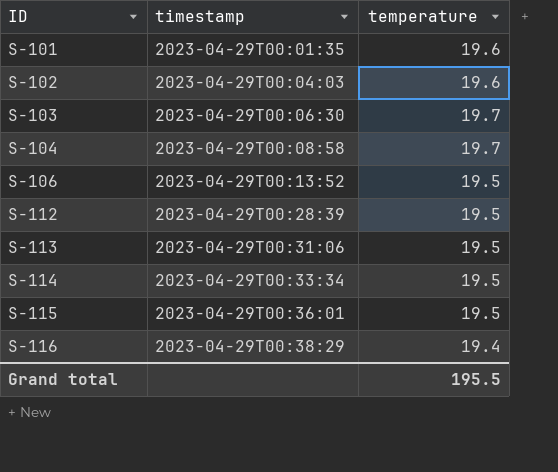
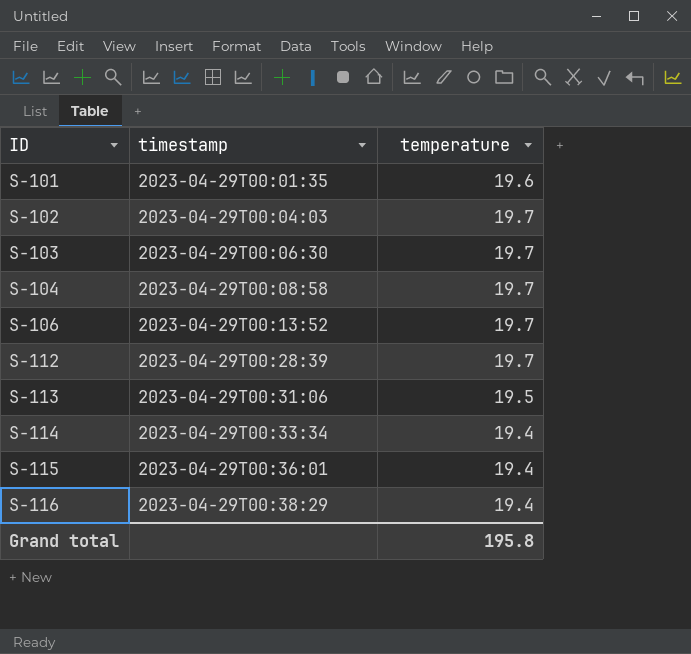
S-102 | temperature: 19.6 -> 19.7
S-106 | temperature: 19.5 -> 19.7
S-112 | temperature: 19.5 -> 19.7
S-114 | temperature: 19.5 -> 19.4
S-115 | temperature: 19.5 -> 19.4
Grand total | temperature: 195.5 -> 195.8

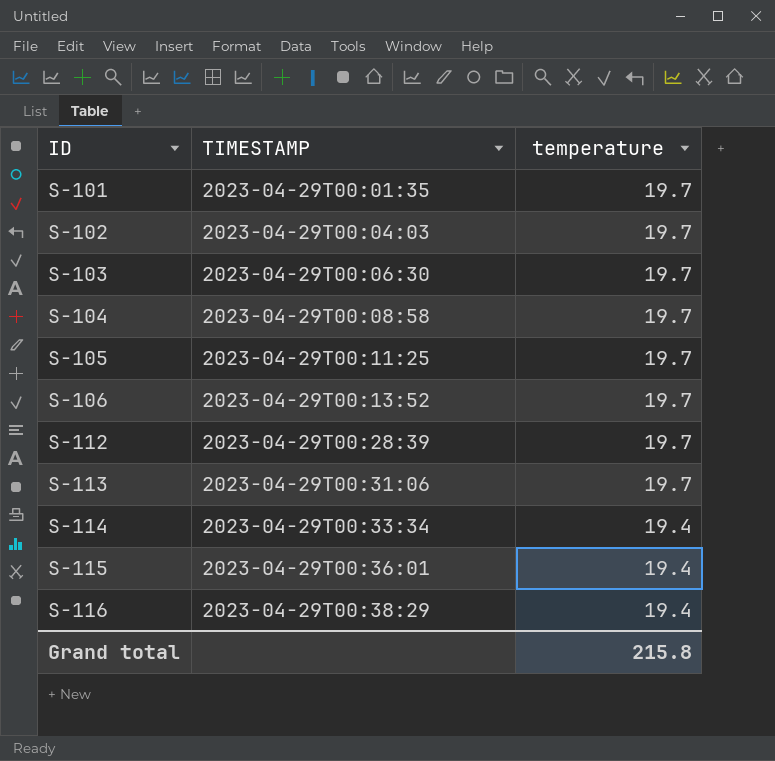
column name: timestamp -> TIMESTAMP
S-101 | temperature: 19.6 -> 19.7
row S-105: none -> 2023-04-29T00:11:25 | 19.7
S-113 | temperature: 19.5 -> 19.7
Grand total | temperature: 195.8 -> 215.8

